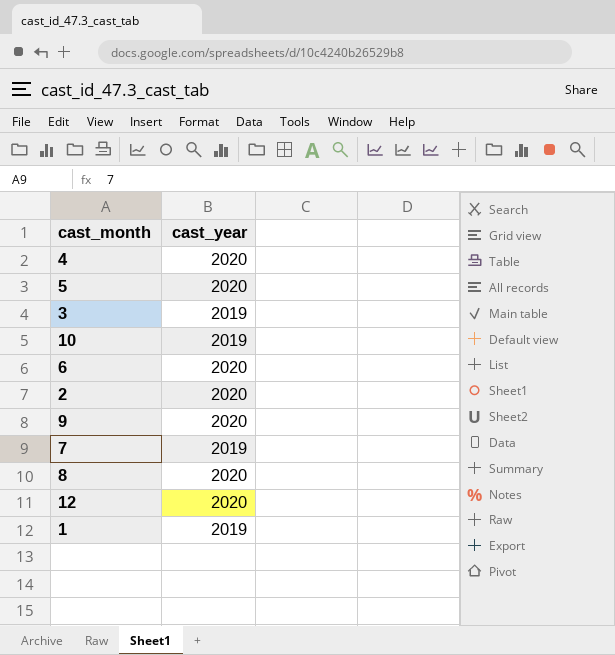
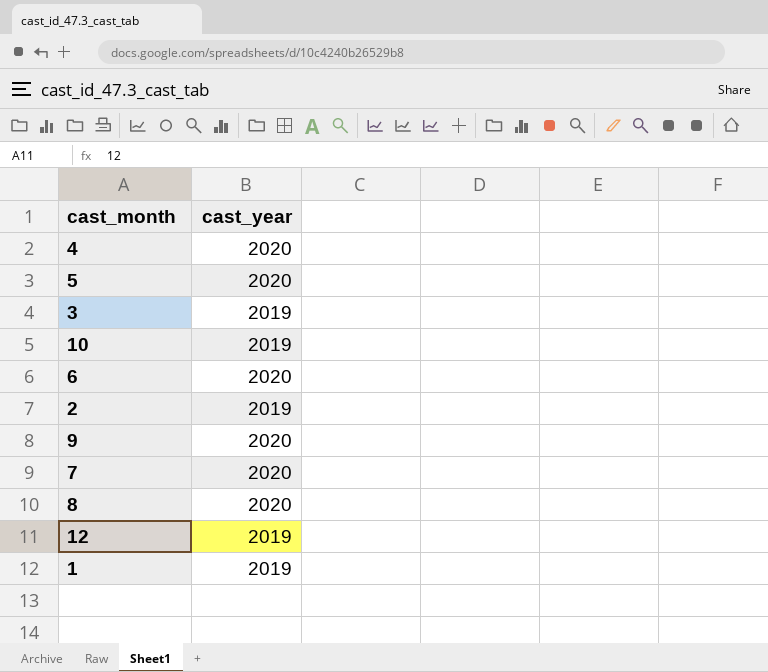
2 | cast_year: 2020 -> 2019
7 | cast_year: 2019 -> 2020
12 | cast_year: 2020 -> 2019

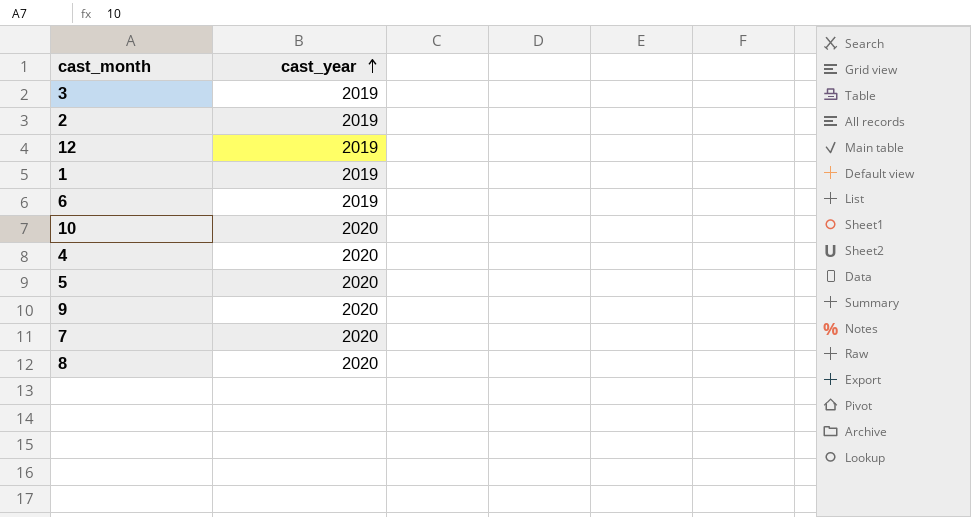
row order: none -> cast_year ascending
6 | cast_year: 2020 -> 2019
10 | cast_year: 2019 -> 2020

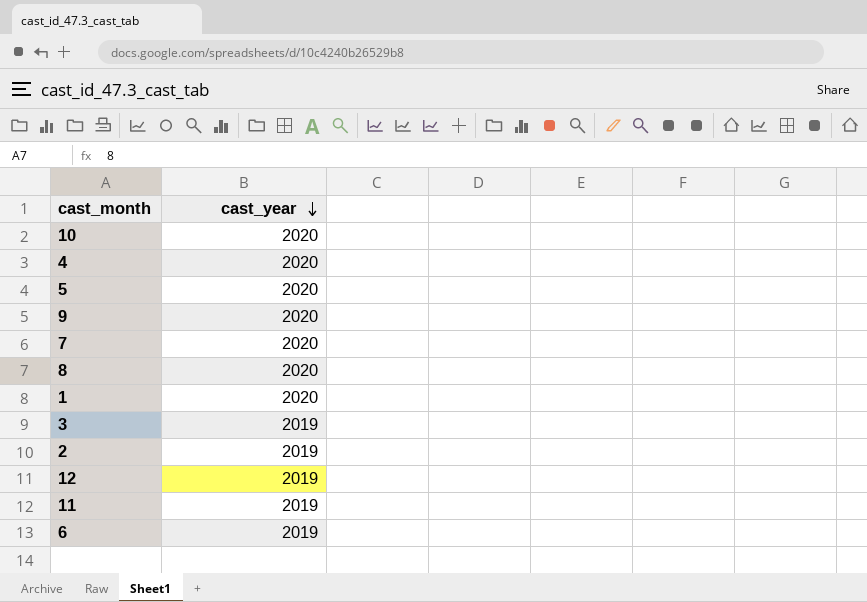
row order: cast_year ascending -> cast_year descending
1 | cast_year: 2019 -> 2020
row 11: none -> 2019

